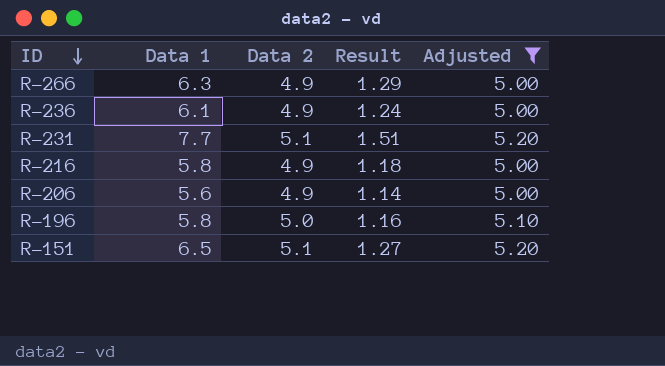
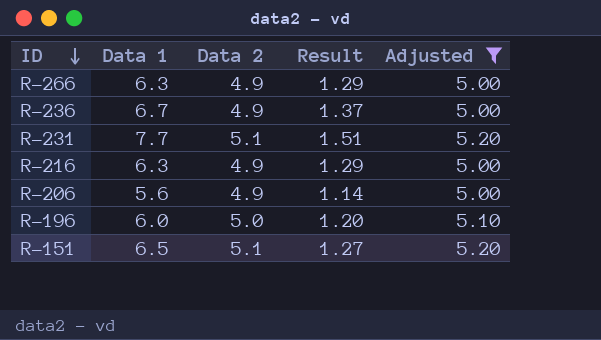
R-236 | Data 1: 6.1 -> 6.7
R-236 | Result: 1.24 -> 1.37
R-216 | Data 1: 5.8 -> 6.3
R-216 | Result: 1.18 -> 1.29
R-196 | Data 1: 5.8 -> 6.0
R-196 | Result: 1.16 -> 1.20

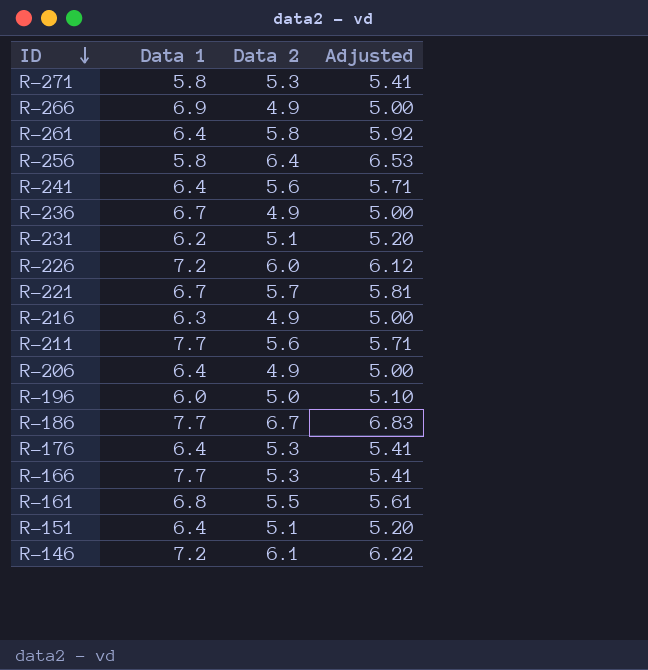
filter: Adjusted <= 5.20 -> none
column Result | formula: [Data 1] / [Data 2] -> none
R-266 | Data 1: 6.3 -> 6.9
R-231 | Data 1: 7.7 -> 6.2
R-206 | Data 1: 5.6 -> 6.4
R-151 | Data 1: 6.5 -> 6.4

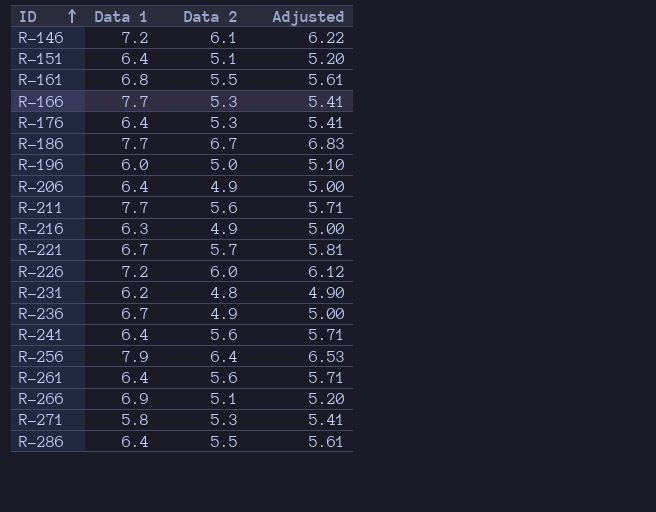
row order: ID descending -> ID ascending
R-231 | Data 2: 5.1 -> 4.8
R-231 | Adjusted: 5.20 -> 4.90
R-256 | Data 1: 5.8 -> 7.9
R-261 | Data 2: 5.8 -> 5.6
R-261 | Adjusted: 5.92 -> 5.71
R-266 | Data 2: 4.9 -> 5.1
R-266 | Adjusted: 5.00 -> 5.20
row R-286: none -> 6.4 | 5.5 | 5.61

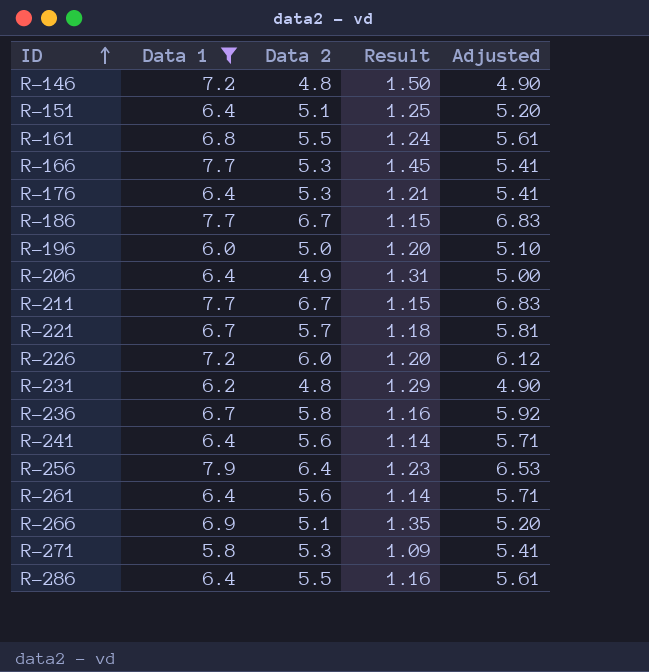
filter: none -> Data 1 != 6.3
column Result | formula: none -> [Data 1] / [Data 2]
R-146 | Data 2: 6.1 -> 4.8
R-146 | Adjusted: 6.22 -> 4.90
R-211 | Data 2: 5.6 -> 6.7
R-211 | Adjusted: 5.71 -> 6.83
R-236 | Data 2: 4.9 -> 5.8
R-236 | Adjusted: 5.00 -> 5.92

